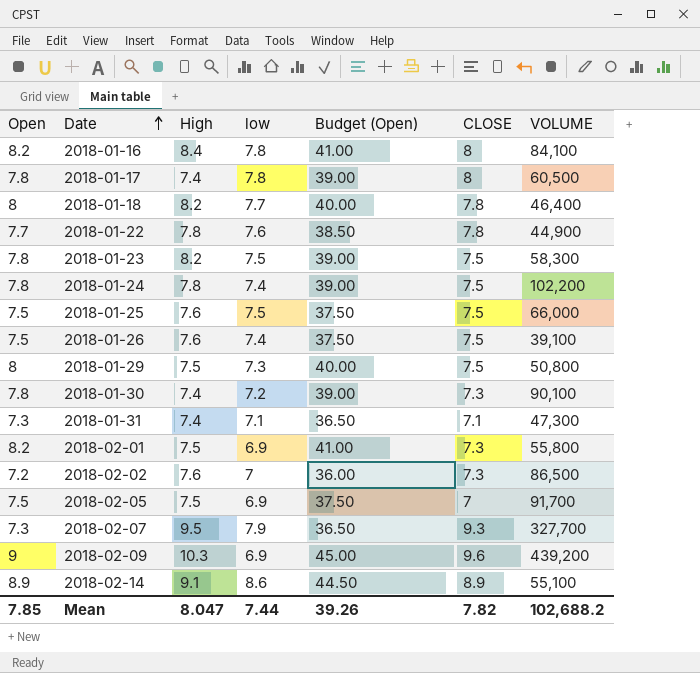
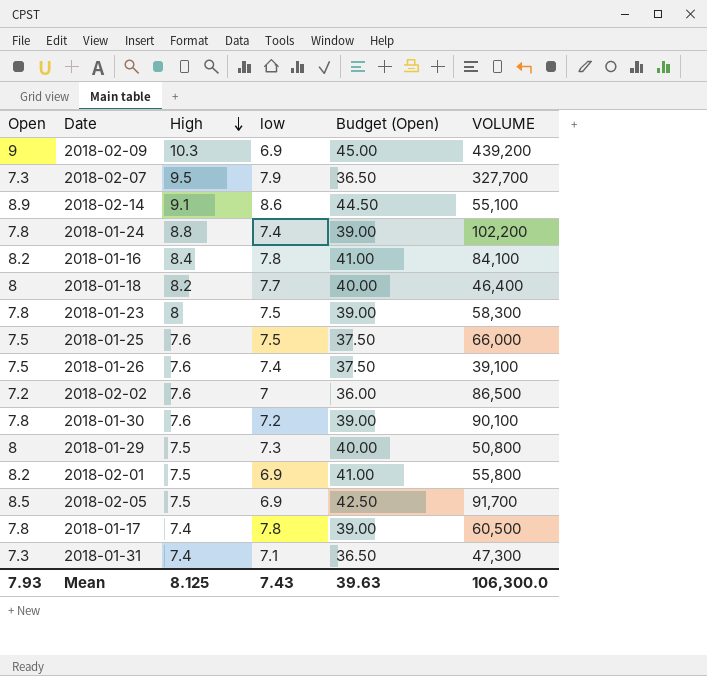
row order: Date ascending -> High descending
column CLOSE | position: 6 -> none
row 2018-01-22: 7.7 | 7.8 | 7.6 | 38.50 | 7.8 | 44,900 -> none
2018-01-24 | High: 7.8 -> 8.8
2018-01-23 | High: 8.2 -> 8
2018-01-30 | High: 7.4 -> 7.6
2018-02-05 | Open: 7.5 -> 8.5
2018-02-05 | Budget (Open): 37.50 -> 42.50
Mean | Open: 7.85 -> 7.93
Mean | High: 8.047 -> 8.125
Mean | low: 7.44 -> 7.43
Mean | Budget (Open): 39.26 -> 39.63
Mean | VOLUME: 102,688.2 -> 106,300.0

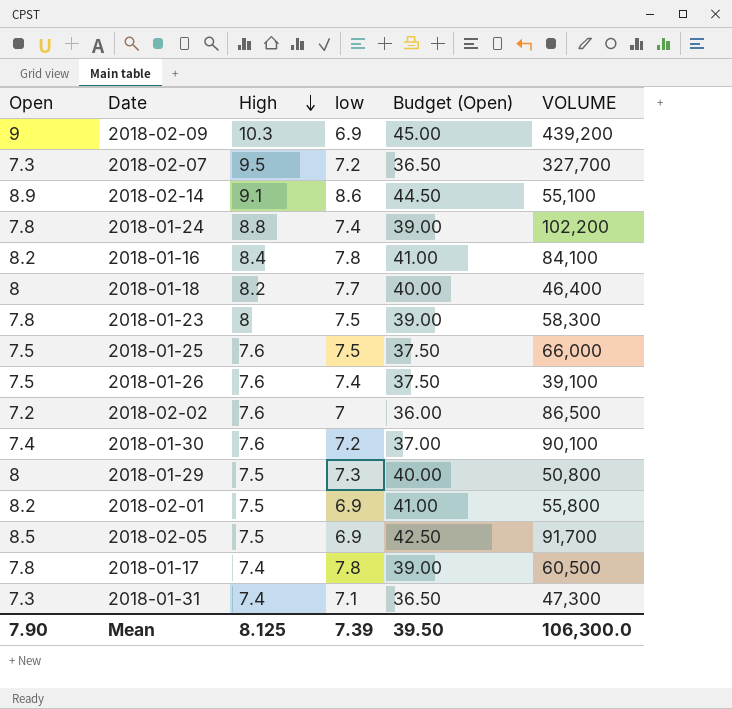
2018-02-07 | low: 7.9 -> 7.2
2018-01-30 | Open: 7.8 -> 7.4
2018-01-30 | Budget (Open): 39.00 -> 37.00
Mean | Open: 7.93 -> 7.90
Mean | low: 7.43 -> 7.39
Mean | Budget (Open): 39.63 -> 39.50

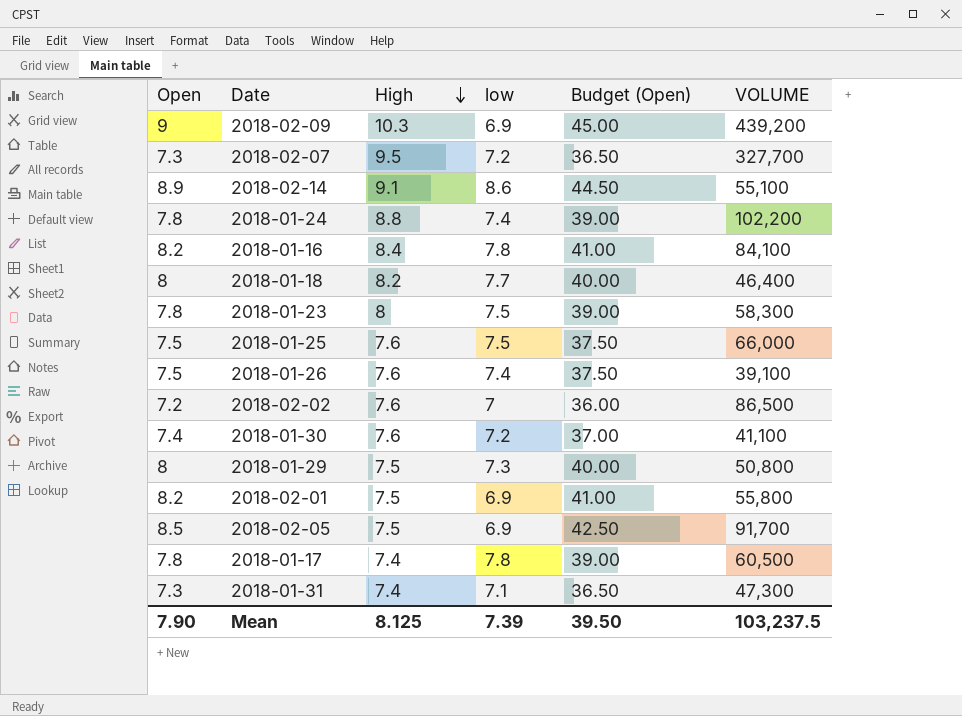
2018-01-30 | VOLUME: 90,100 -> 41,100
Mean | VOLUME: 106,300.0 -> 103,237.5

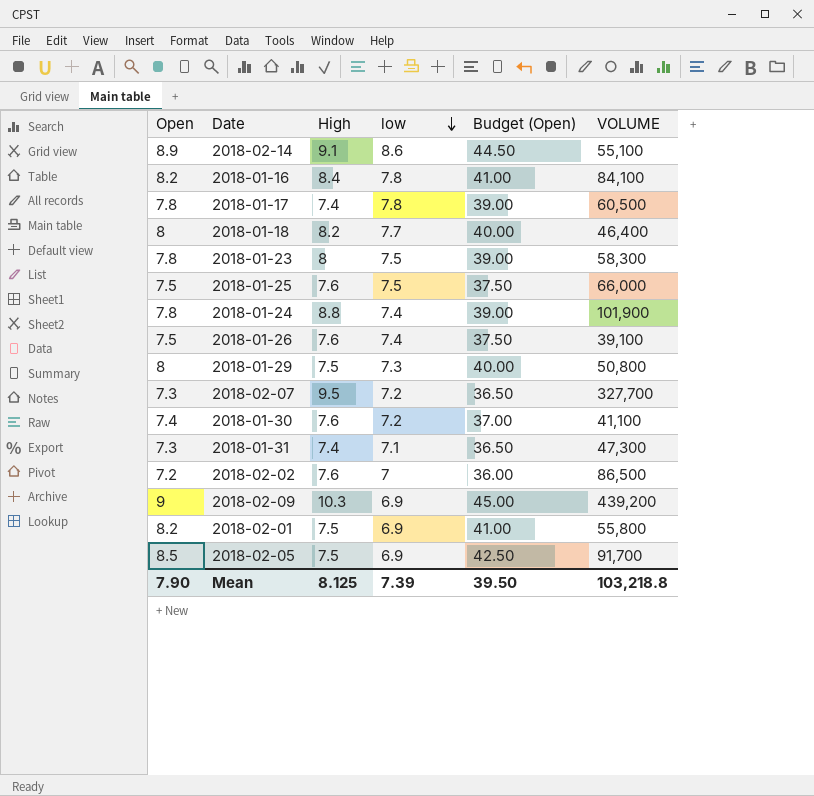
row order: High descending -> low descending
2018-01-24 | VOLUME: 102,200 -> 101,900
Mean | VOLUME: 103,237.5 -> 103,218.8

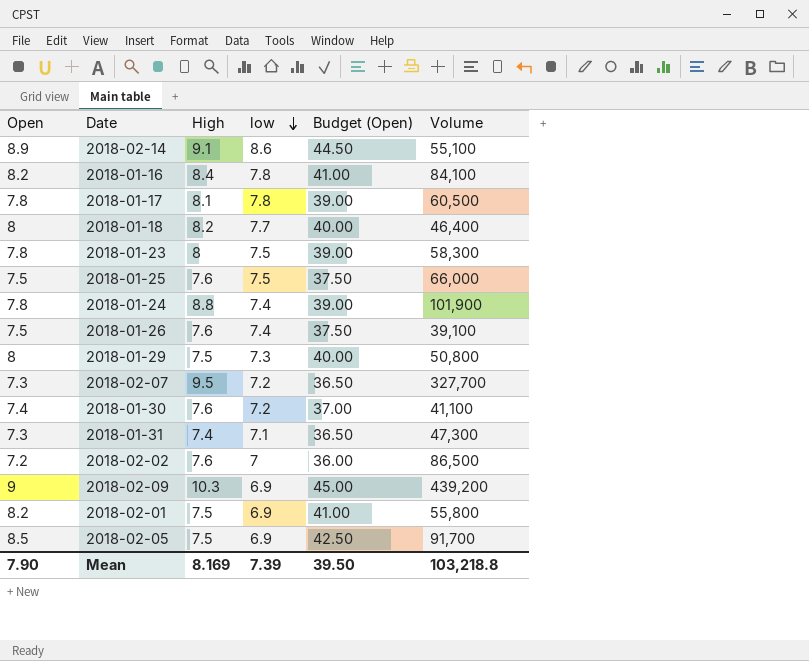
column name: VOLUME -> Volume
2018-01-17 | High: 7.4 -> 8.1
Mean | High: 8.125 -> 8.169

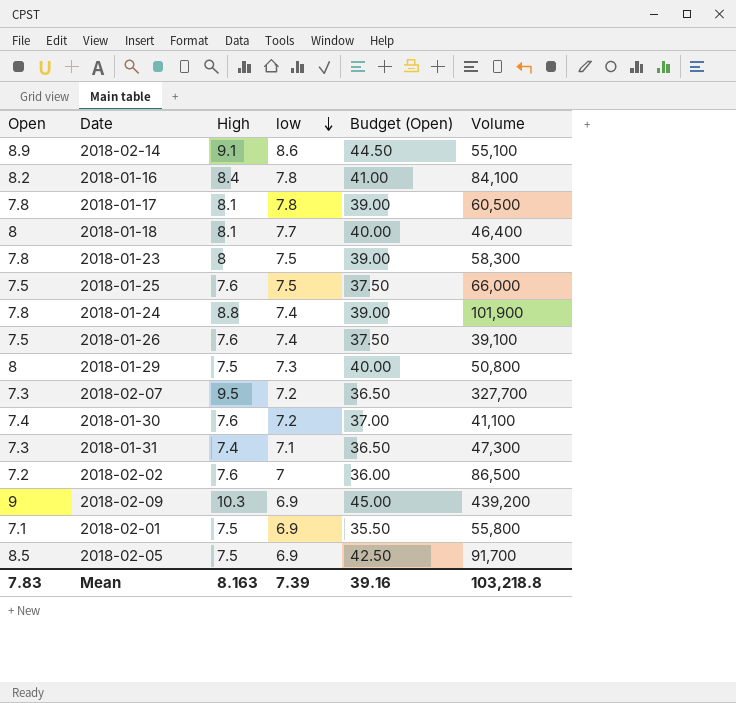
2018-01-18 | High: 8.2 -> 8.1
2018-02-01 | Open: 8.2 -> 7.1
2018-02-01 | Budget (Open): 41.00 -> 35.50
Mean | Open: 7.90 -> 7.83
Mean | High: 8.169 -> 8.163
Mean | Budget (Open): 39.50 -> 39.16

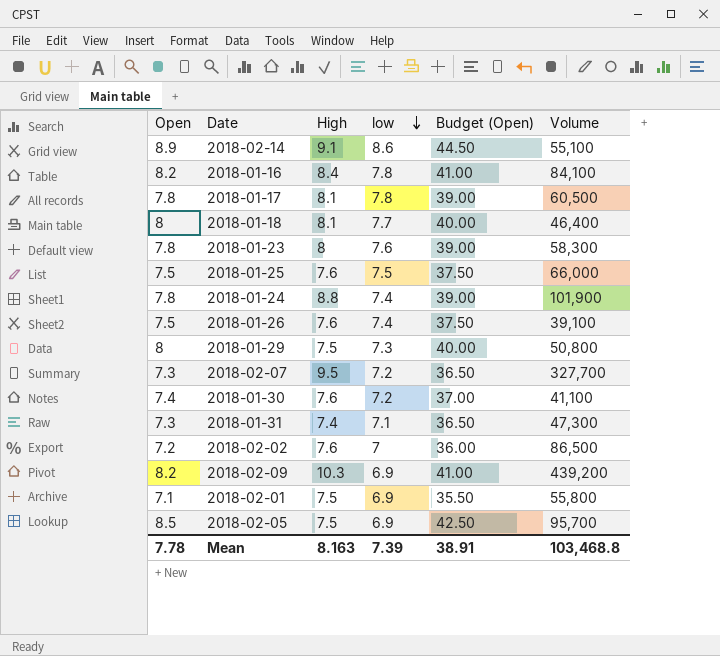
2018-01-23 | low: 7.5 -> 7.6
2018-02-09 | Open: 9 -> 8.2
2018-02-09 | Budget (Open): 45.00 -> 41.00
2018-02-05 | Volume: 91,700 -> 95,700
Mean | Open: 7.83 -> 7.78
Mean | Budget (Open): 39.16 -> 38.91
Mean | Volume: 103,218.8 -> 103,468.8

